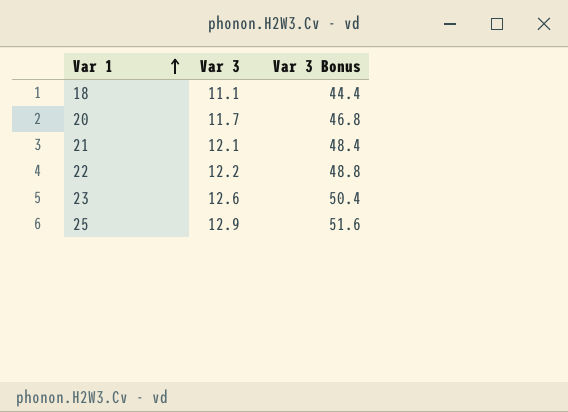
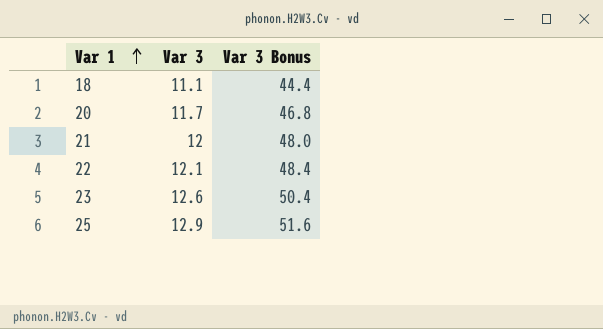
21 | Var 3: 12.1 -> 12
21 | Var 3 Bonus: 48.4 -> 48.0
22 | Var 3: 12.2 -> 12.1
22 | Var 3 Bonus: 48.8 -> 48.4

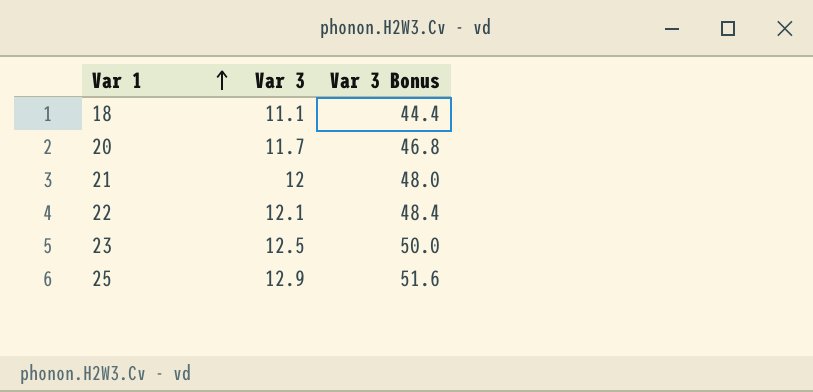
23 | Var 3: 12.6 -> 12.5
23 | Var 3 Bonus: 50.4 -> 50.0

